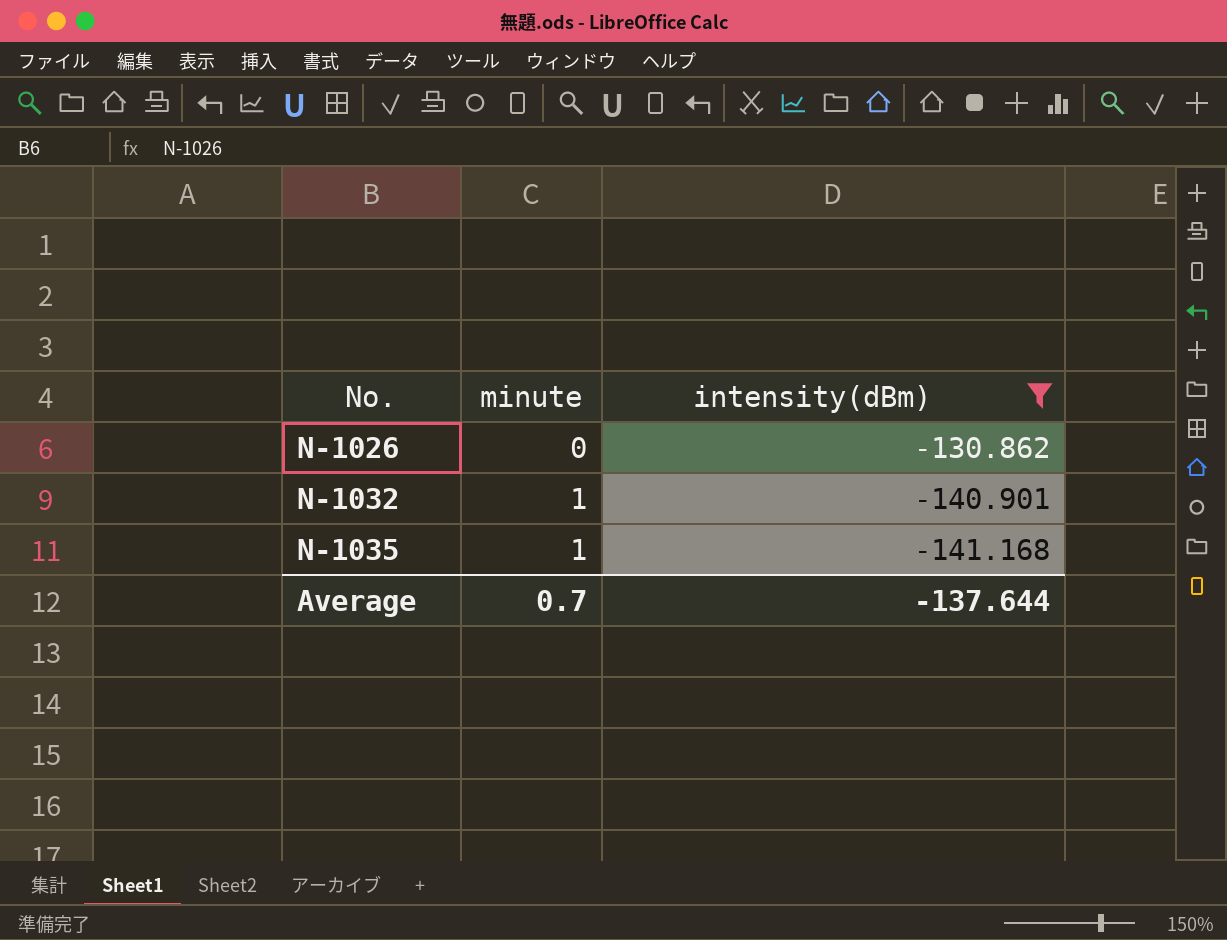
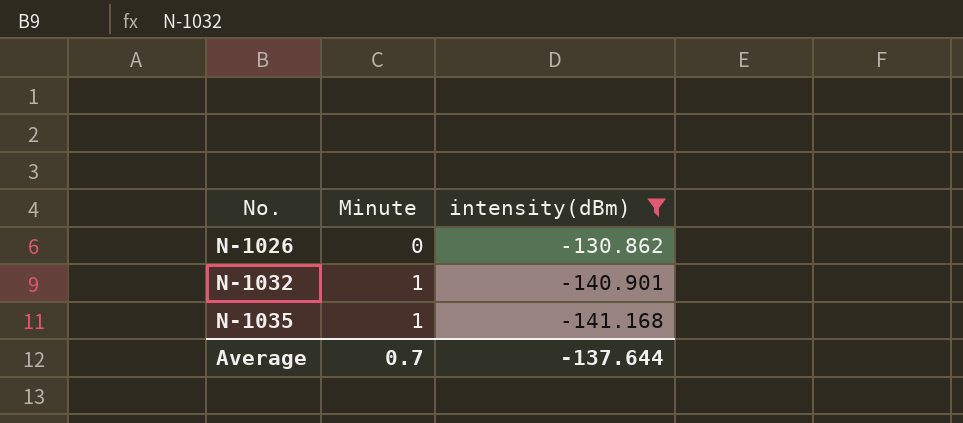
column name: minute -> Minute

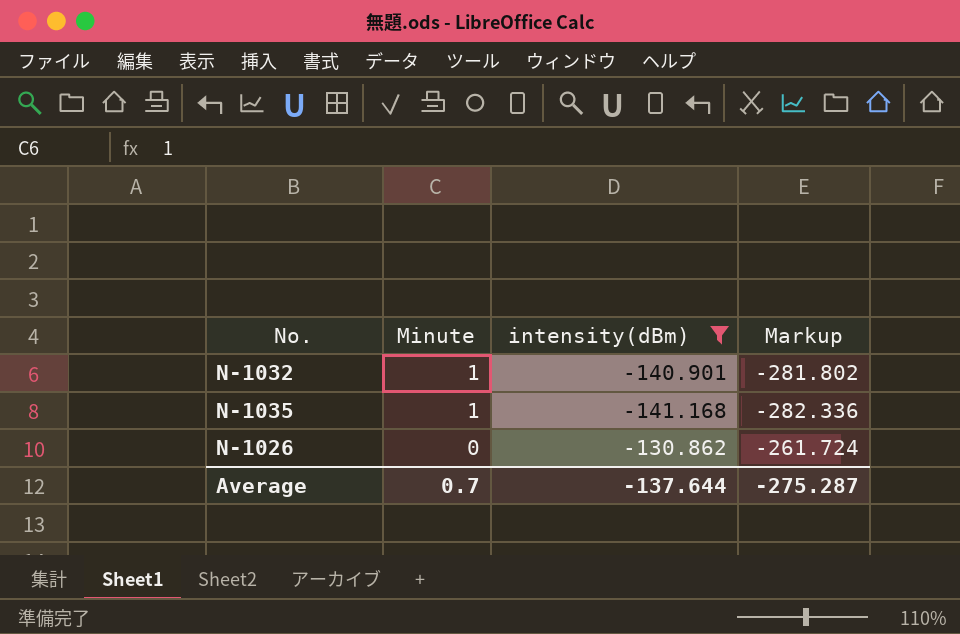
row order: No. ascending -> Minute descending
column Markup | formula: none -> [intensity(dBm)] * 2

